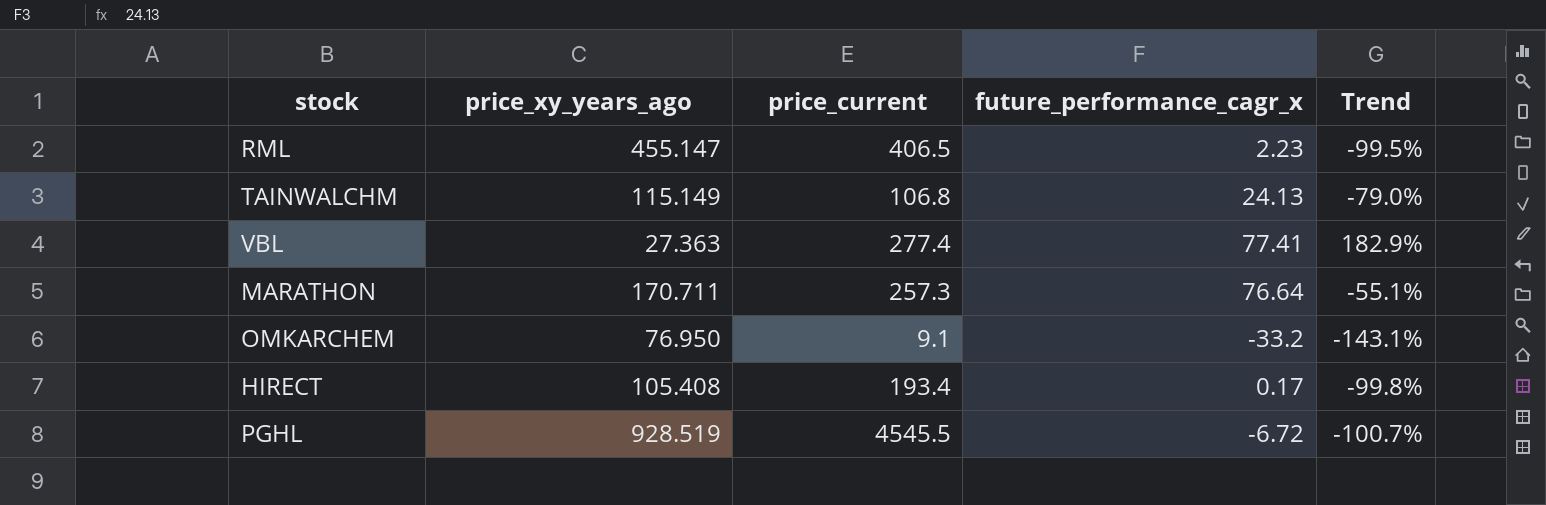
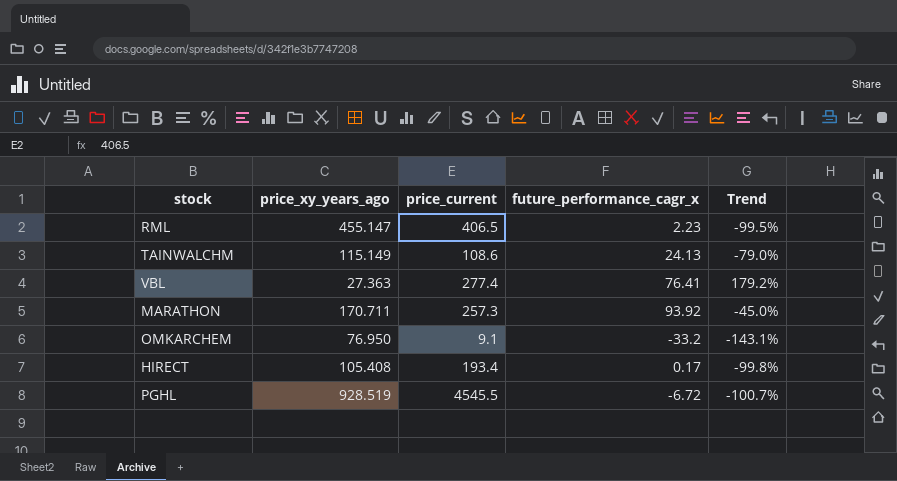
TAINWALCHM | price_current: 106.8 -> 108.6
VBL | future_performance_cagr_x: 77.41 -> 76.41
VBL | Trend: 182.9% -> 179.2%
MARATHON | future_performance_cagr_x: 76.64 -> 93.92
MARATHON | Trend: -55.1% -> -45.0%

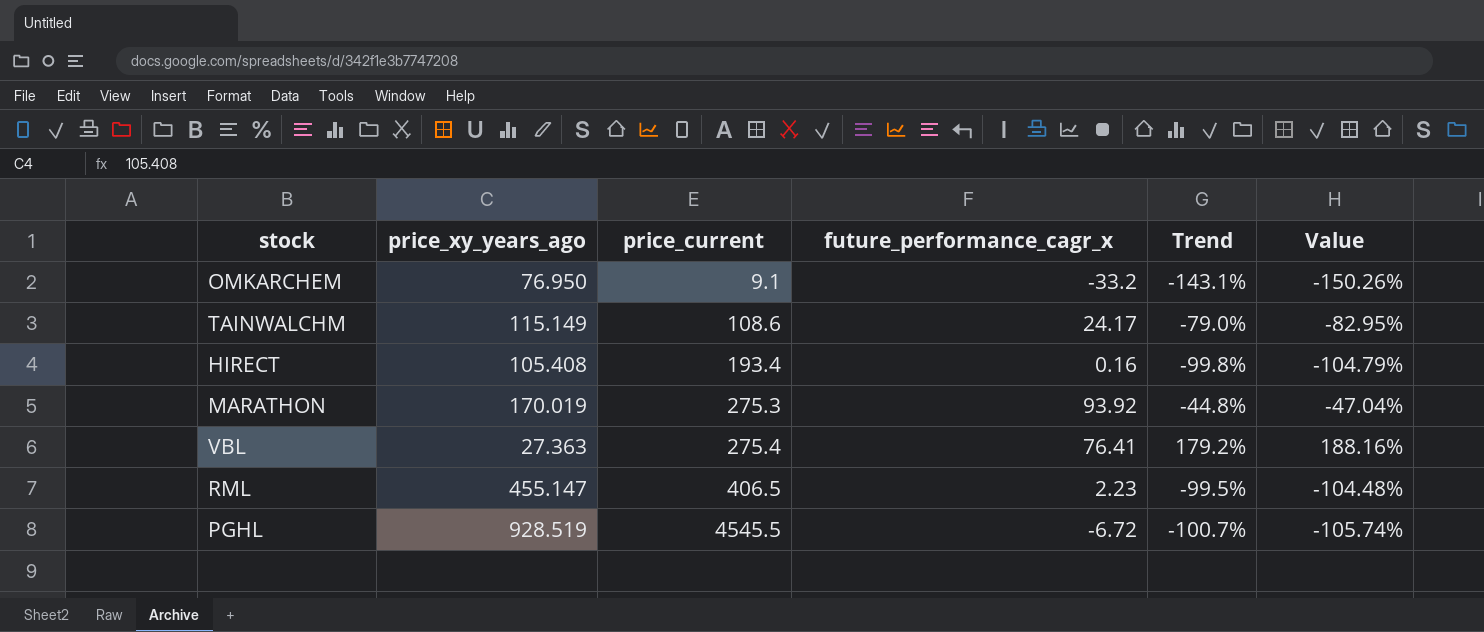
row order: none -> price_current ascending
column Value | formula: none -> [Trend] * 1.05
TAINWALCHM | future_performance_cagr_x: 24.13 -> 24.17
HIRECT | future_performance_cagr_x: 0.17 -> 0.16
MARATHON | price_xy_years_ago: 170.711 -> 170.019
MARATHON | price_current: 257.3 -> 275.3
MARATHON | Trend: -45.0% -> -44.8%
VBL | price_current: 277.4 -> 275.4

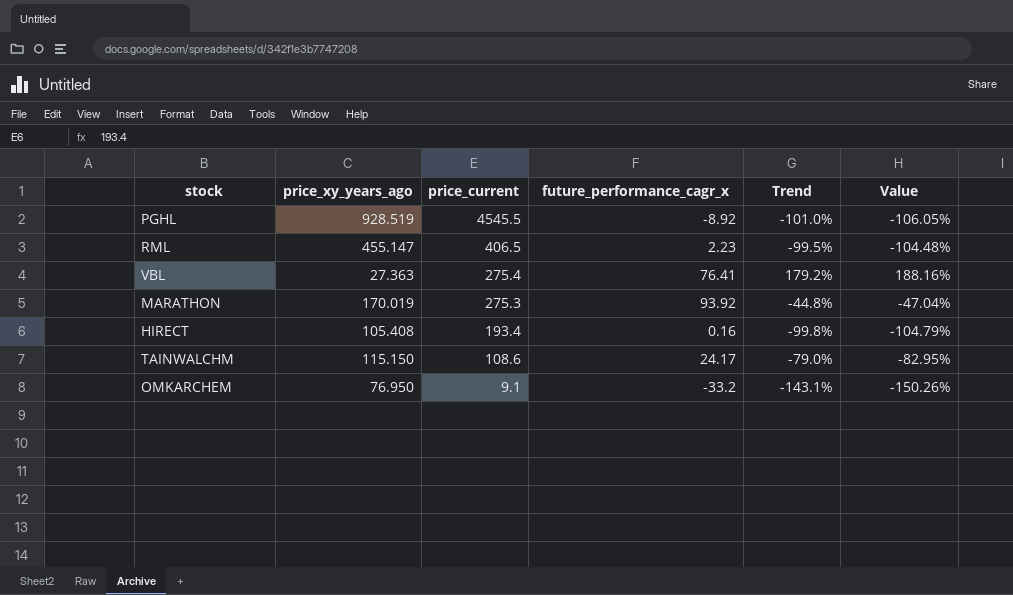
row order: price_current ascending -> price_current descending
PGHL | future_performance_cagr_x: -6.72 -> -8.92
PGHL | Trend: -100.7% -> -101.0%
PGHL | Value: -105.74% -> -106.05%
TAINWALCHM | price_xy_years_ago: 115.149 -> 115.150

